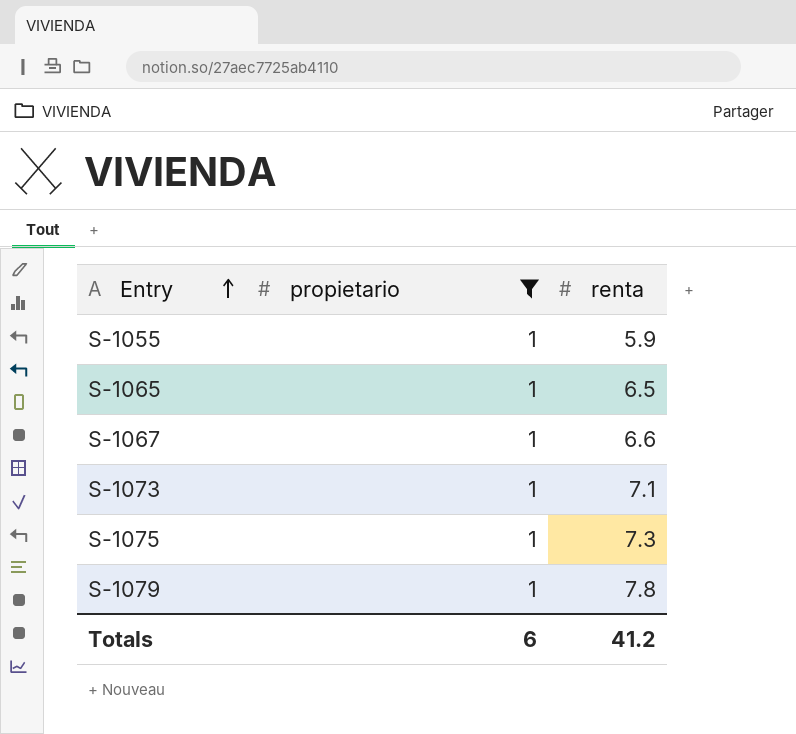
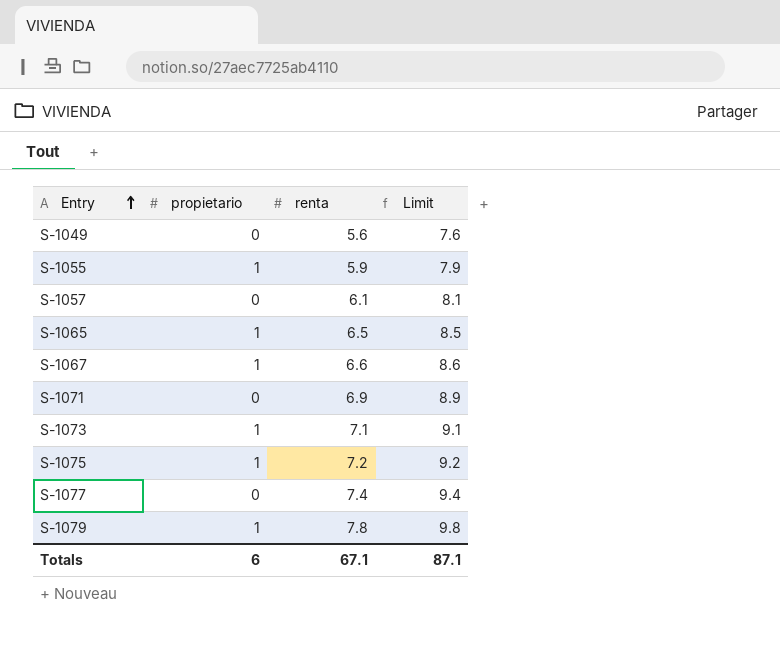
filter: propietario = 1 -> none
column Limit | formula: none -> [renta] + 2
S-1075 | renta: 7.3 -> 7.2
Totals | renta: 41.2 -> 67.1

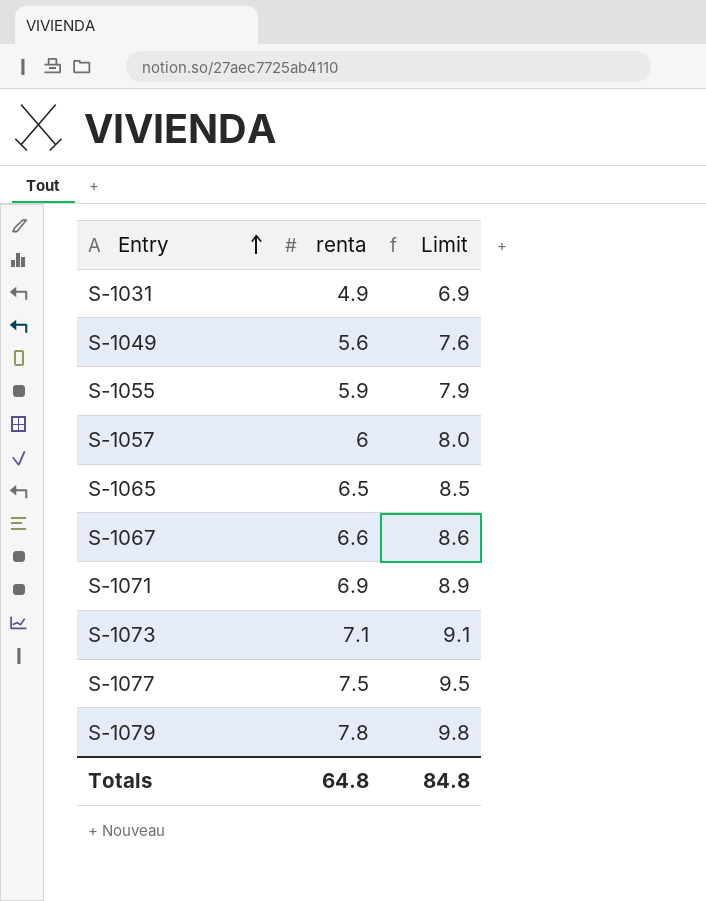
column propietario | position: 2 -> none
row S-1075: 1 | 7.2 | 9.2 -> none
row S-1031: none -> 4.9 | 6.9
S-1057 | renta: 6.1 -> 6
S-1057 | Limit: 8.1 -> 8.0
S-1077 | renta: 7.4 -> 7.5
S-1077 | Limit: 9.4 -> 9.5
Totals | renta: 67.1 -> 64.8
Totals | Limit: 87.1 -> 84.8

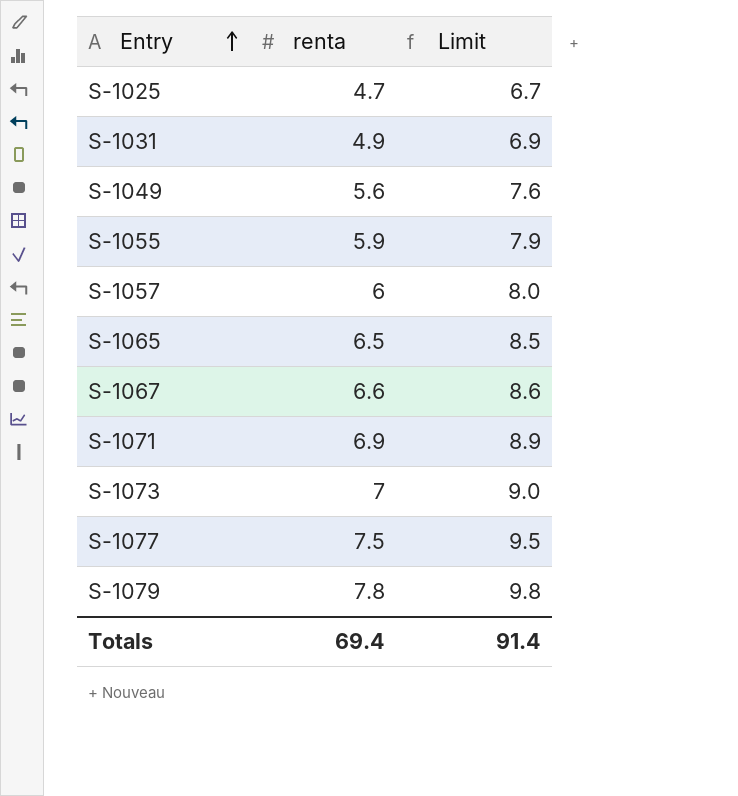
row S-1025: none -> 4.7 | 6.7
S-1073 | renta: 7.1 -> 7
S-1073 | Limit: 9.1 -> 9.0
Totals | renta: 64.8 -> 69.4
Totals | Limit: 84.8 -> 91.4

